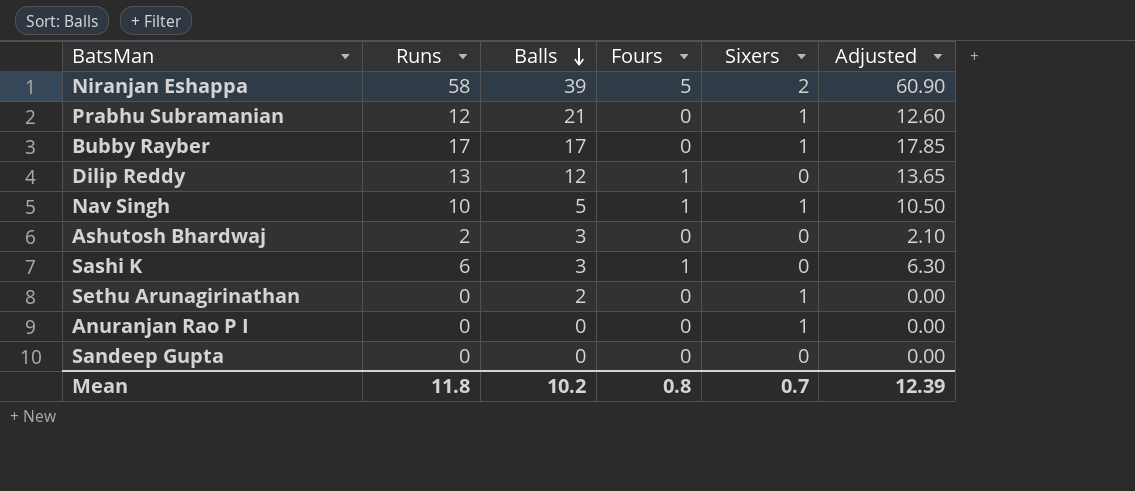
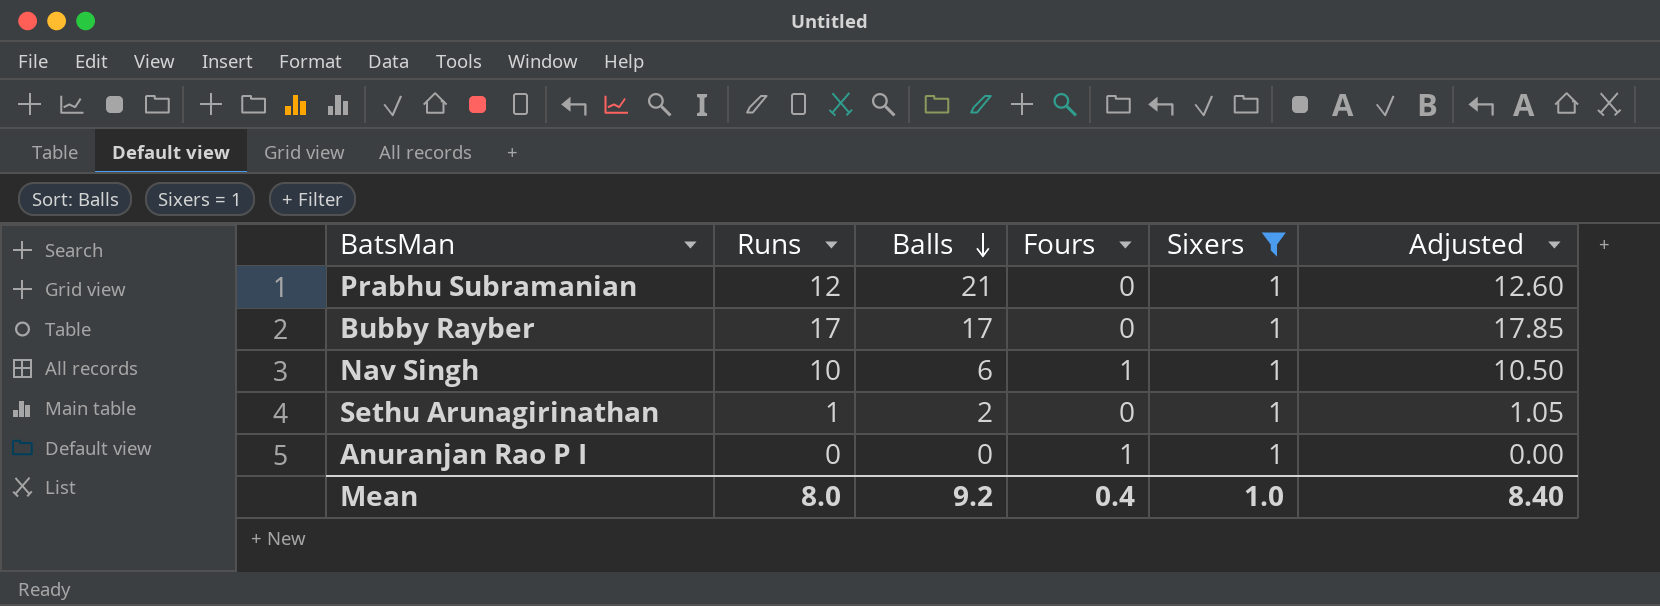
filter: none -> Sixers = 1
Nav Singh | Balls: 5 -> 6
Sethu Arunagirinathan | Runs: 0 -> 1
Sethu Arunagirinathan | Adjusted: 0.00 -> 1.05
Anuranjan Rao P I | Fours: 0 -> 1
Mean | Runs: 11.8 -> 8.0
Mean | Balls: 10.2 -> 9.2
Mean | Fours: 0.8 -> 0.4
Mean | Sixers: 0.7 -> 1.0
Mean | Adjusted: 12.39 -> 8.40

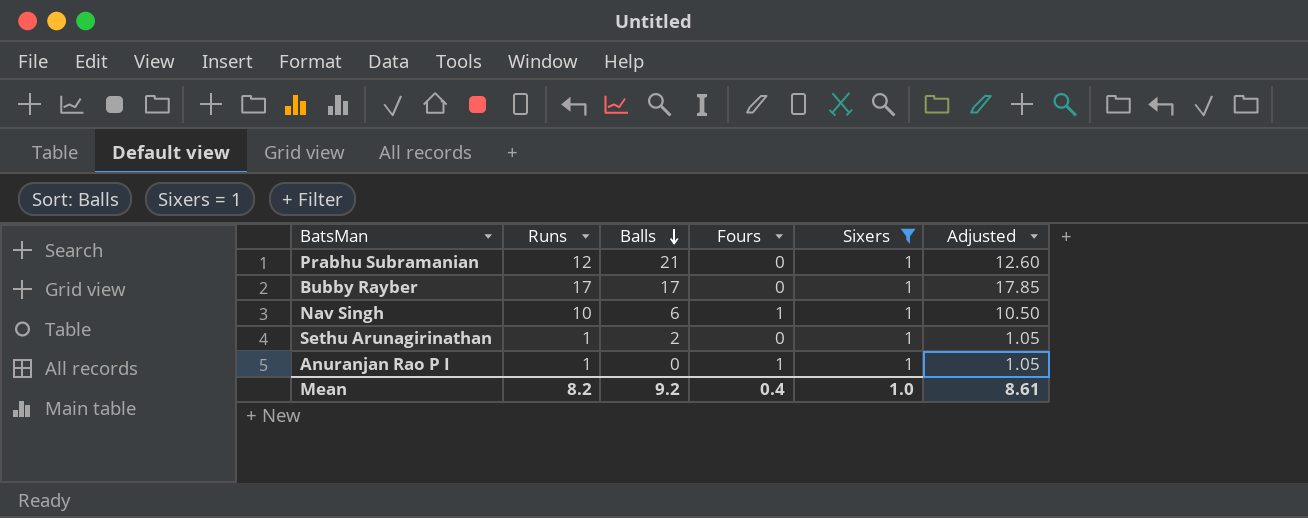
Anuranjan Rao P I | Runs: 0 -> 1
Anuranjan Rao P I | Adjusted: 0.00 -> 1.05
Mean | Runs: 8.0 -> 8.2
Mean | Adjusted: 8.40 -> 8.61

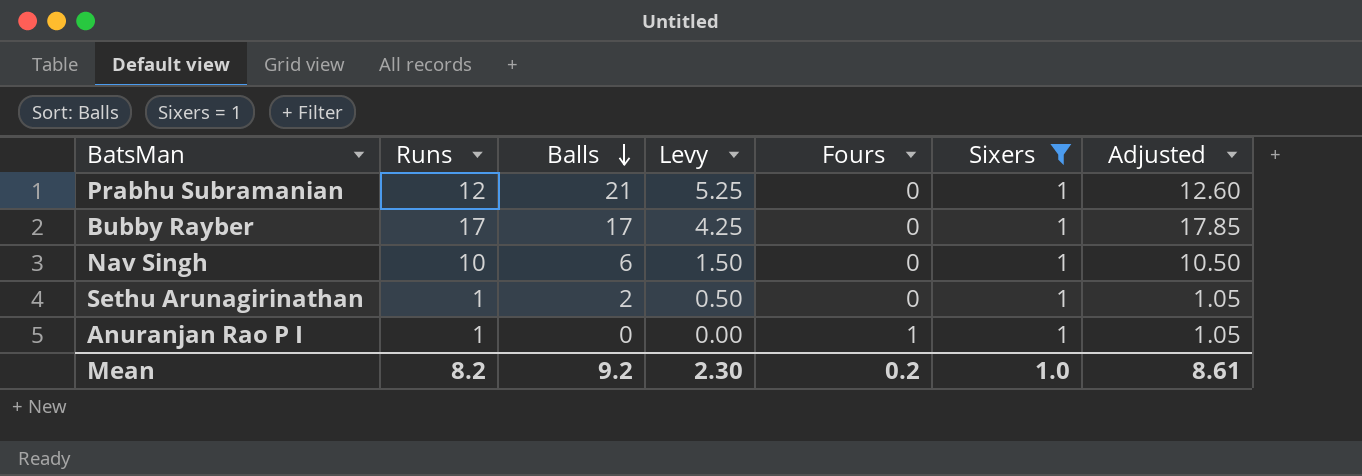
column Levy | formula: none -> [Balls] * 0.25
Nav Singh | Fours: 1 -> 0
Mean | Fours: 0.4 -> 0.2

